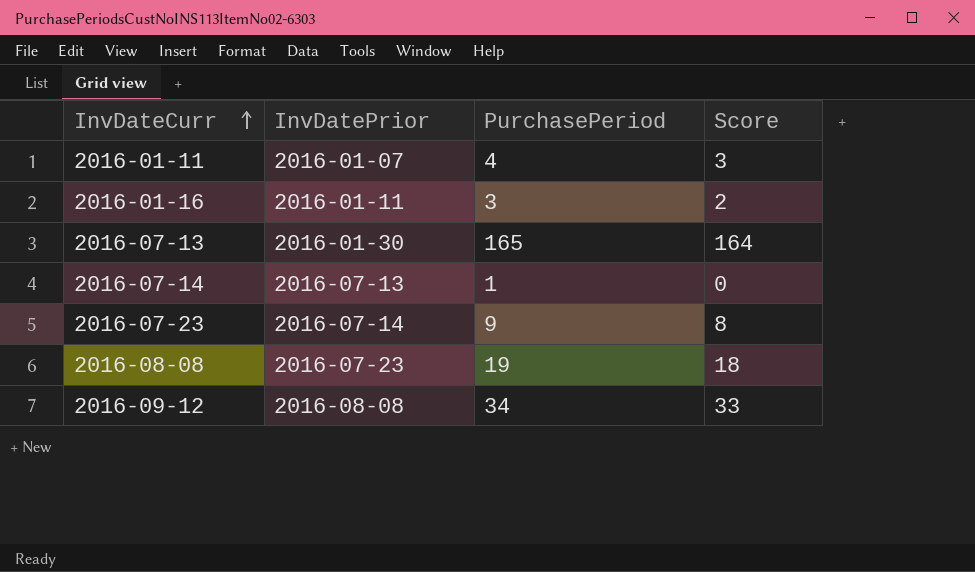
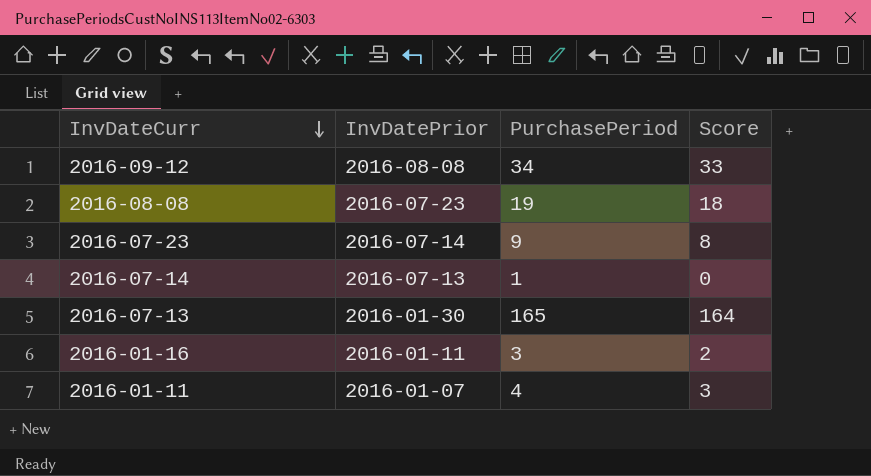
row order: InvDateCurr ascending -> InvDateCurr descending

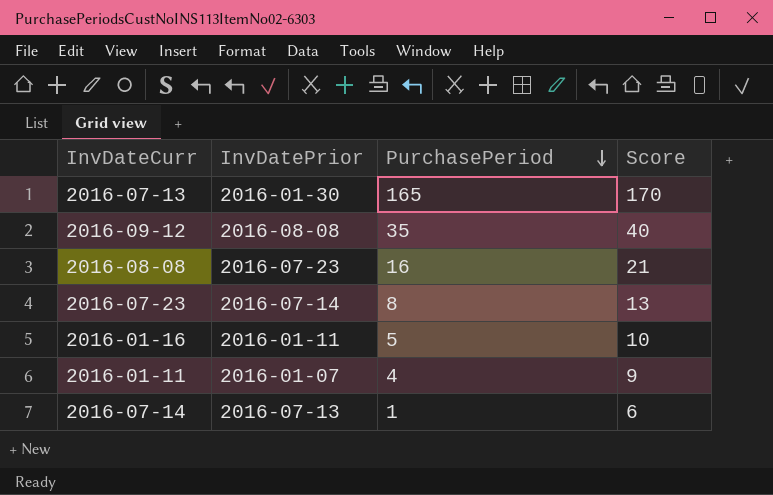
row order: InvDateCurr descending -> PurchasePeriod descending
column Score | formula: [PurchasePeriod] - 1 -> [PurchasePeriod] + 5
2016-09-12 | PurchasePeriod: 34 -> 35
2016-08-08 | PurchasePeriod: 19 -> 16
2016-07-23 | PurchasePeriod: 9 -> 8
2016-01-16 | PurchasePeriod: 3 -> 5

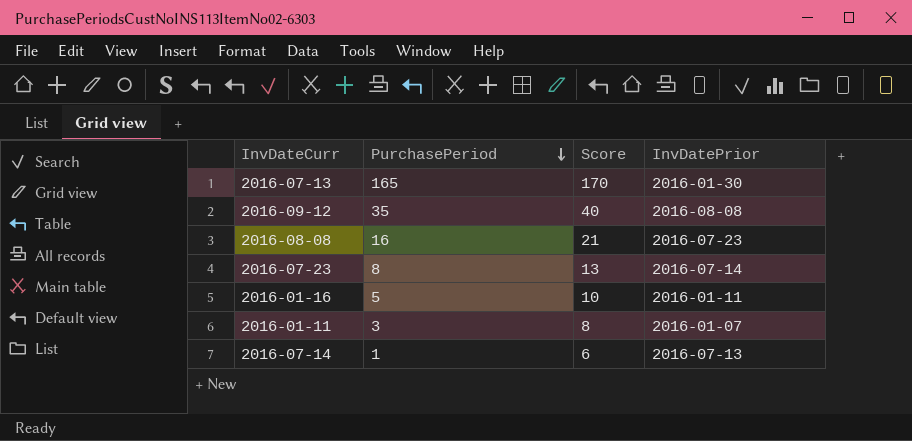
column InvDatePrior | position: 2 -> 4
2016-01-11 | PurchasePeriod: 4 -> 3
2016-01-11 | Score: 9 -> 8

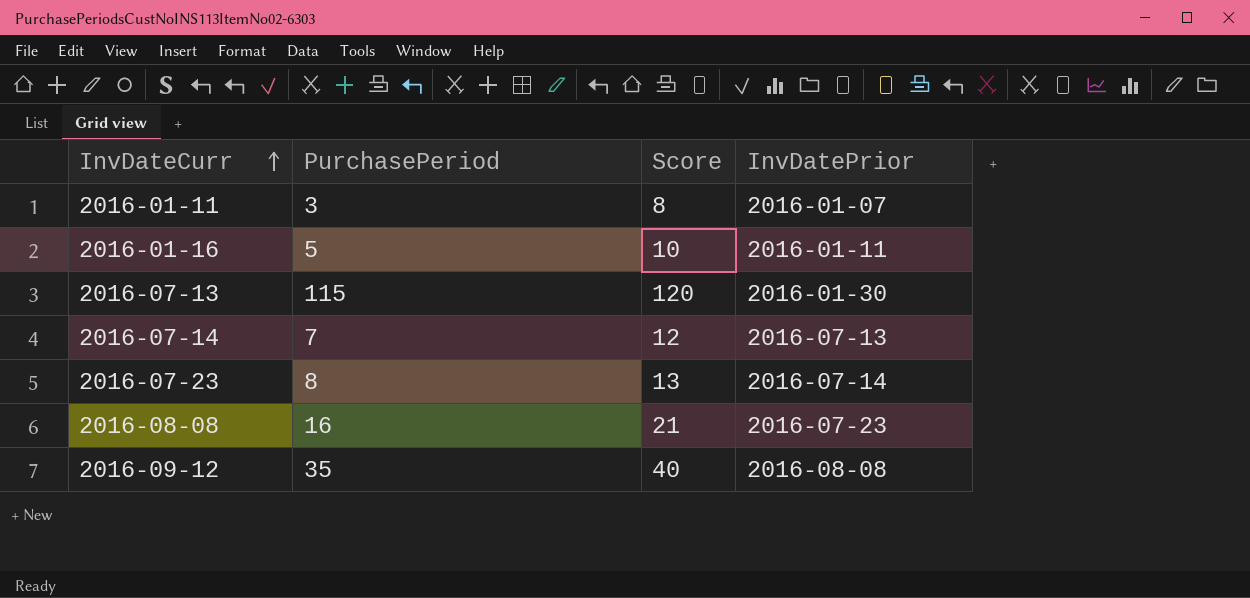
row order: PurchasePeriod descending -> InvDateCurr ascending
2016-07-13 | PurchasePeriod: 165 -> 115
2016-07-13 | Score: 170 -> 120
2016-07-14 | PurchasePeriod: 1 -> 7
2016-07-14 | Score: 6 -> 12

